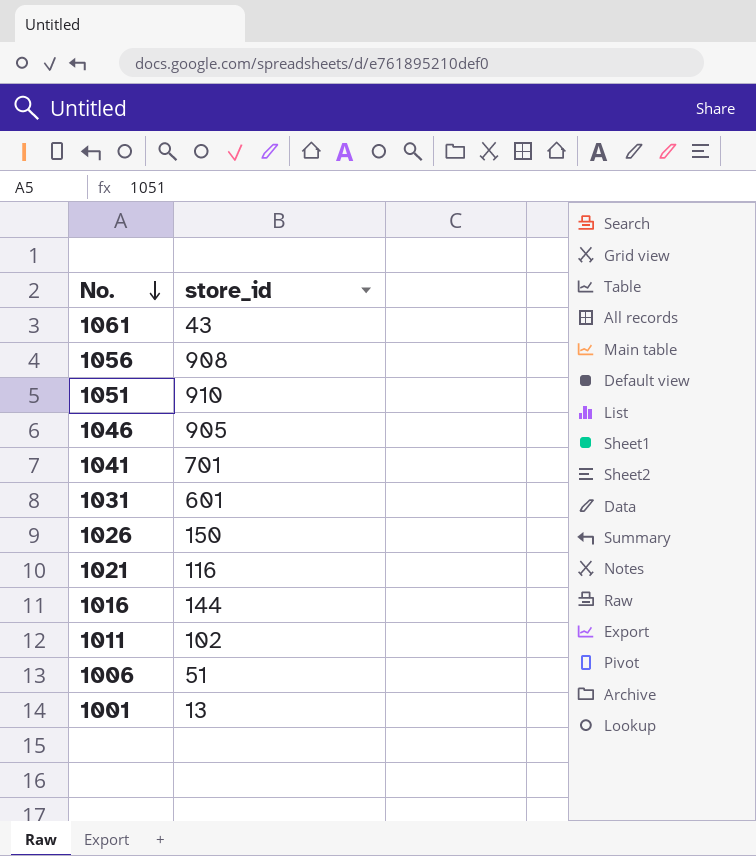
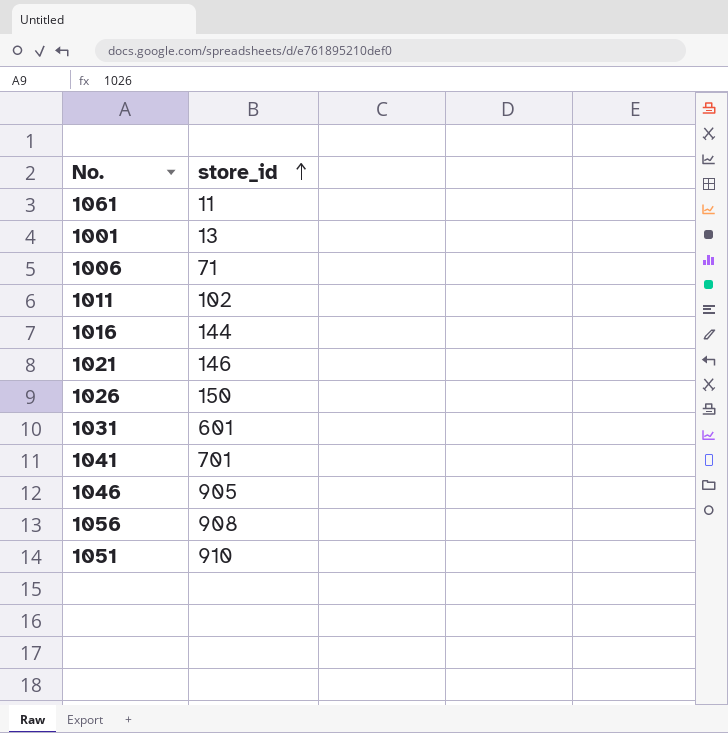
row order: No. descending -> store_id ascending
1061 | store_id: 43 -> 11
1006 | store_id: 51 -> 71
1021 | store_id: 116 -> 146

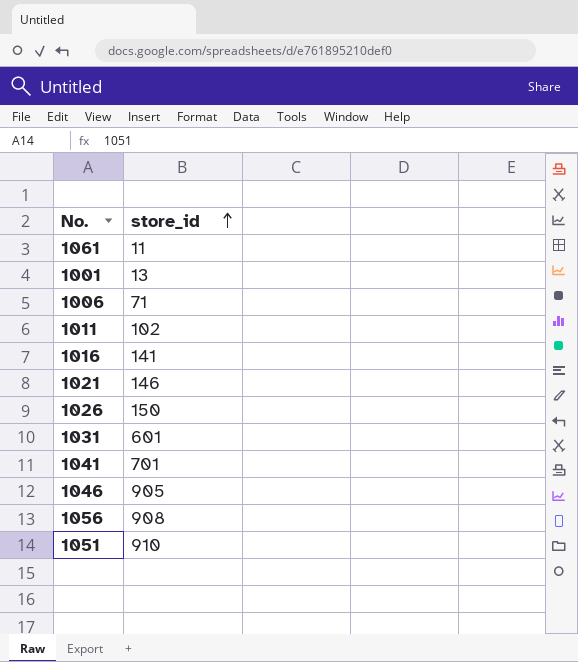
1016 | store_id: 144 -> 141

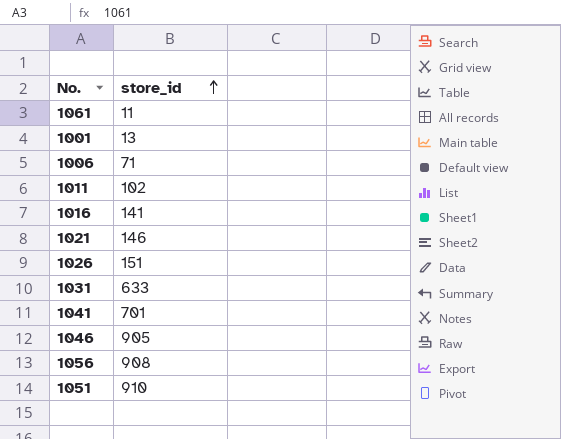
1026 | store_id: 150 -> 151
1031 | store_id: 601 -> 633

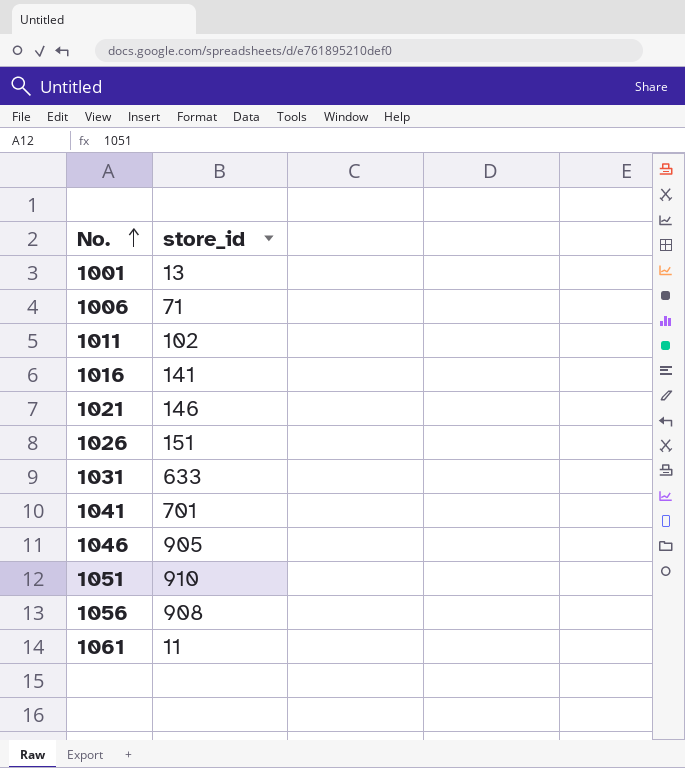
row order: store_id ascending -> No. ascending

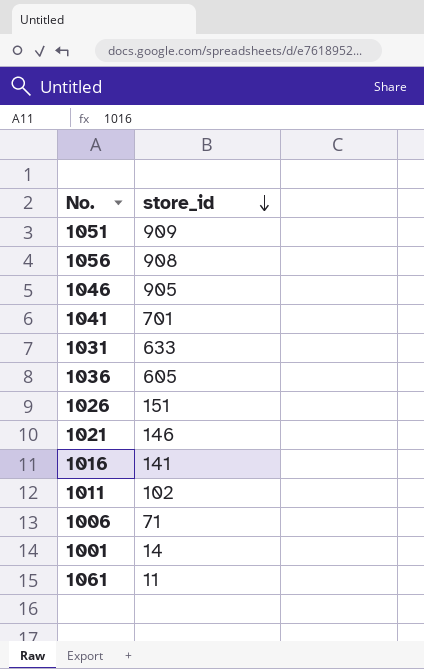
row order: No. ascending -> store_id descending
1051 | store_id: 910 -> 909
row 1036: none -> 605
1001 | store_id: 13 -> 14

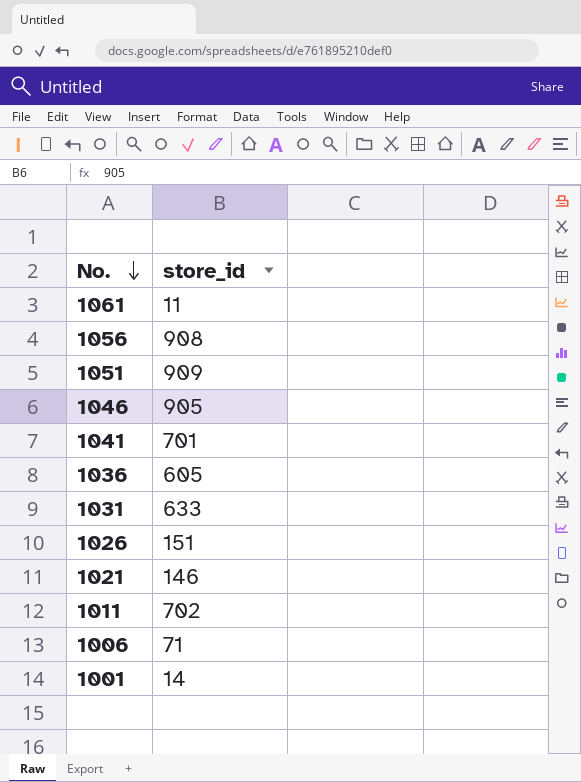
row order: store_id descending -> No. descending
row 1016: 141 -> none
1011 | store_id: 102 -> 702

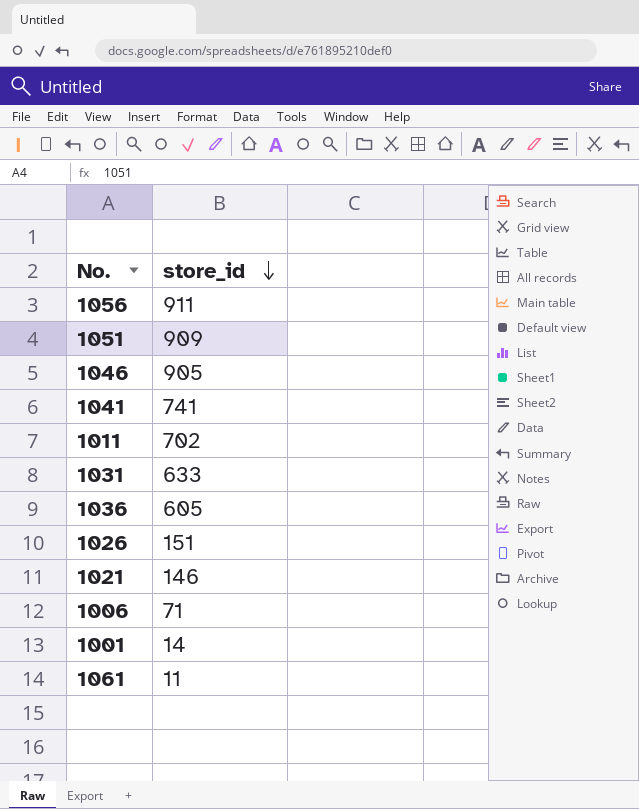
row order: No. descending -> store_id descending
1056 | store_id: 908 -> 911
1041 | store_id: 701 -> 741

